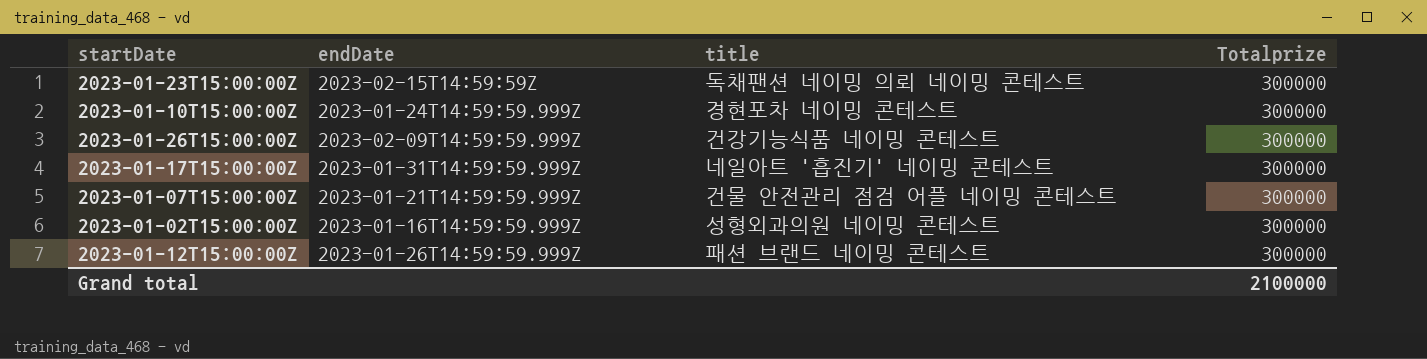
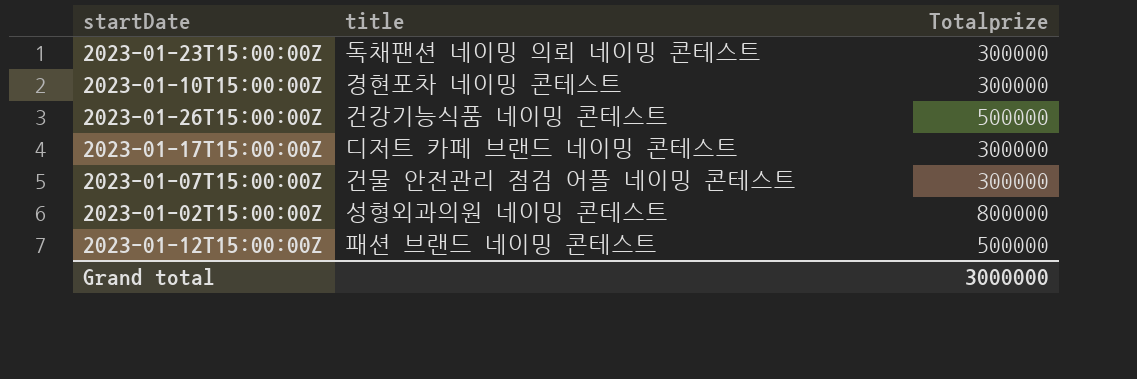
column endDate | position: 2 -> none
2023-01-26T15:00:00Z | Totalprize: 300000 -> 500000
2023-01-17T15:00:00Z | title: 네일아트 '흡진기' 네이밍 콘테스트 -> 디저트 카페 브랜드 네이밍 콘테스트
2023-01-02T15:00:00Z | Totalprize: 300000 -> 800000
2023-01-12T15:00:00Z | Totalprize: 300000 -> 500000
Grand total | Totalprize: 2100000 -> 3000000

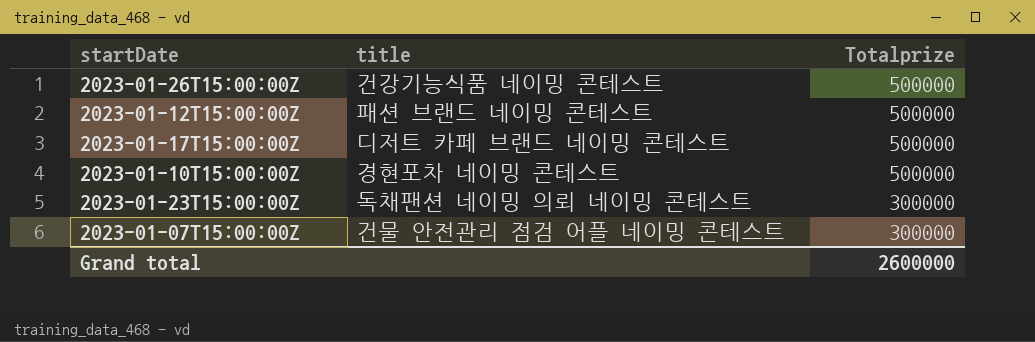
row order: none -> Totalprize descending
row 2023-01-02T15:00:00Z: 성형외과의원 네이밍 콘테스트 | 800000 -> none
2023-01-17T15:00:00Z | Totalprize: 300000 -> 500000
2023-01-10T15:00:00Z | Totalprize: 300000 -> 500000
Grand total | Totalprize: 3000000 -> 2600000

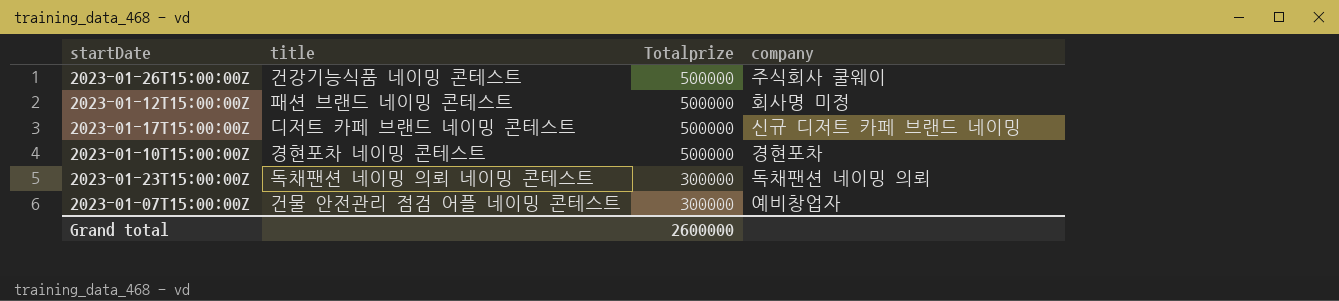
column company | position: none -> 4

